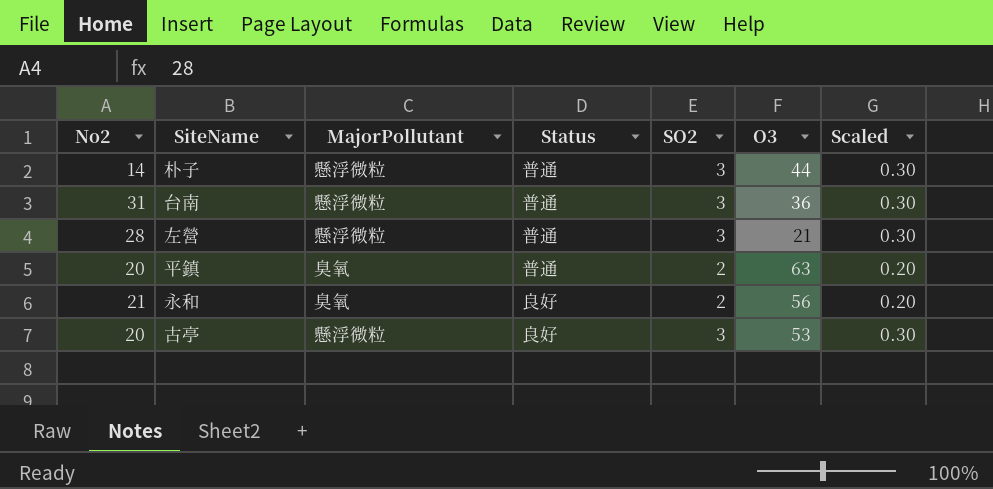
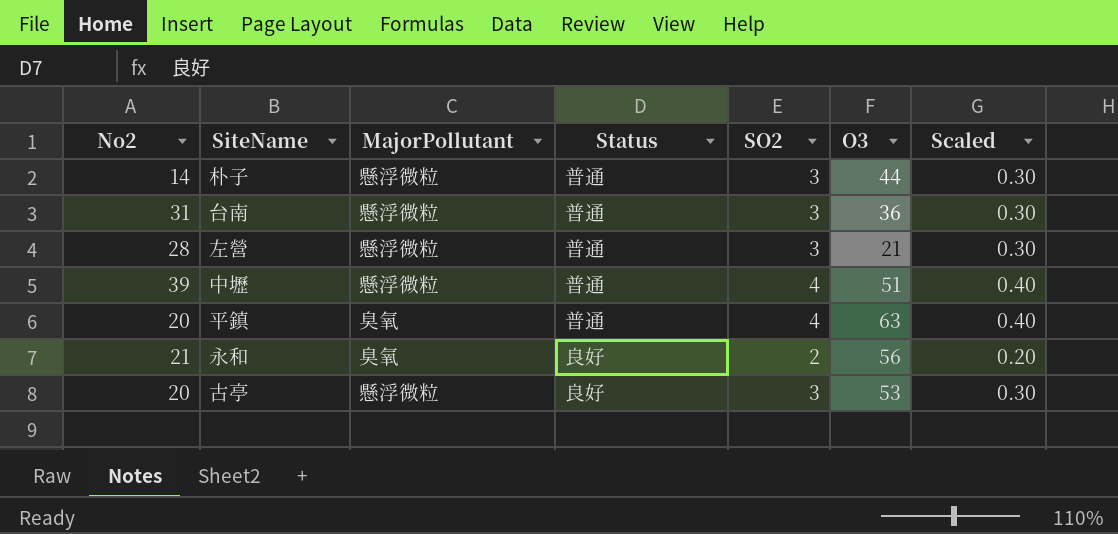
row 中壢: none -> 39 | 懸浮微粒 | 普通 | 4 | 51 | 0.40
平鎮 | SO2: 2 -> 4
平鎮 | Scaled: 0.20 -> 0.40

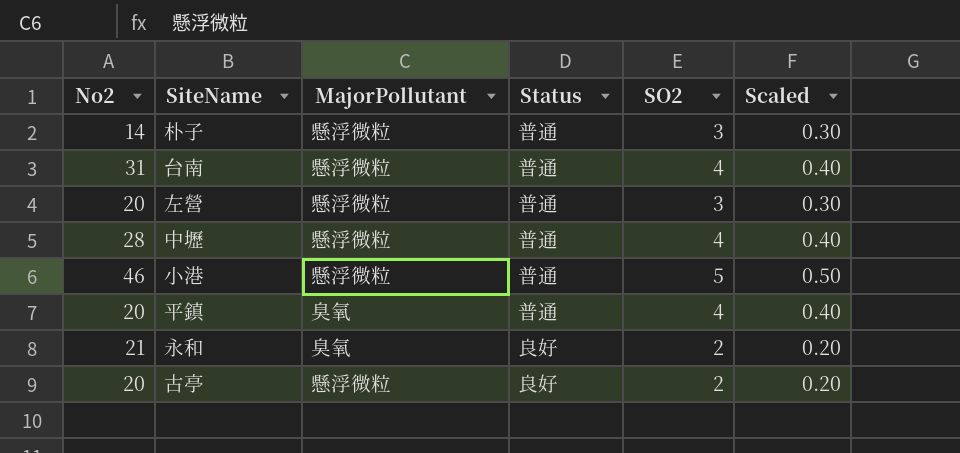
column O3 | position: 6 -> none
台南 | SO2: 3 -> 4
台南 | Scaled: 0.30 -> 0.40
左營 | No2: 28 -> 20
中壢 | No2: 39 -> 28
row 小港: none -> 46 | 懸浮微粒 | 普通 | 5 | 0.50
古亭 | SO2: 3 -> 2
古亭 | Scaled: 0.30 -> 0.20

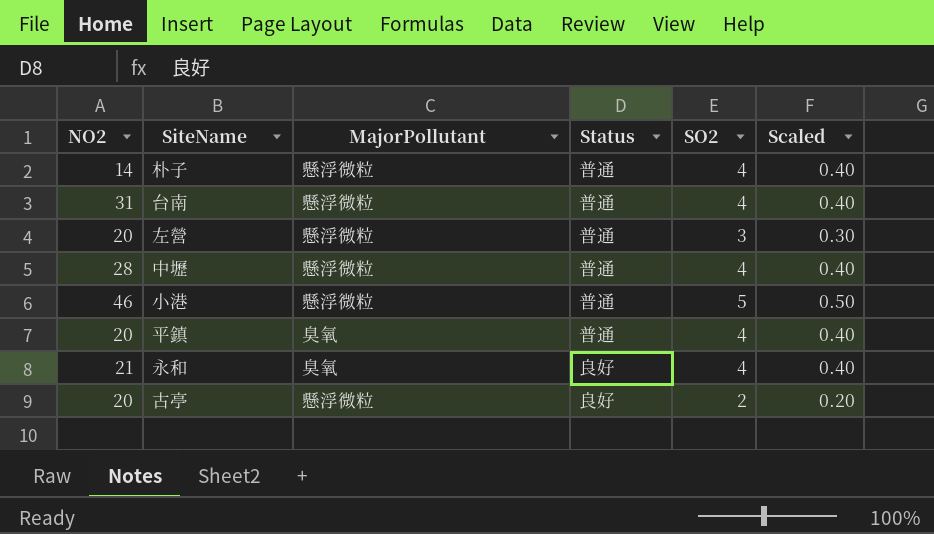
column name: No2 -> NO2
朴子 | SO2: 3 -> 4
朴子 | Scaled: 0.30 -> 0.40
永和 | SO2: 2 -> 4
永和 | Scaled: 0.20 -> 0.40

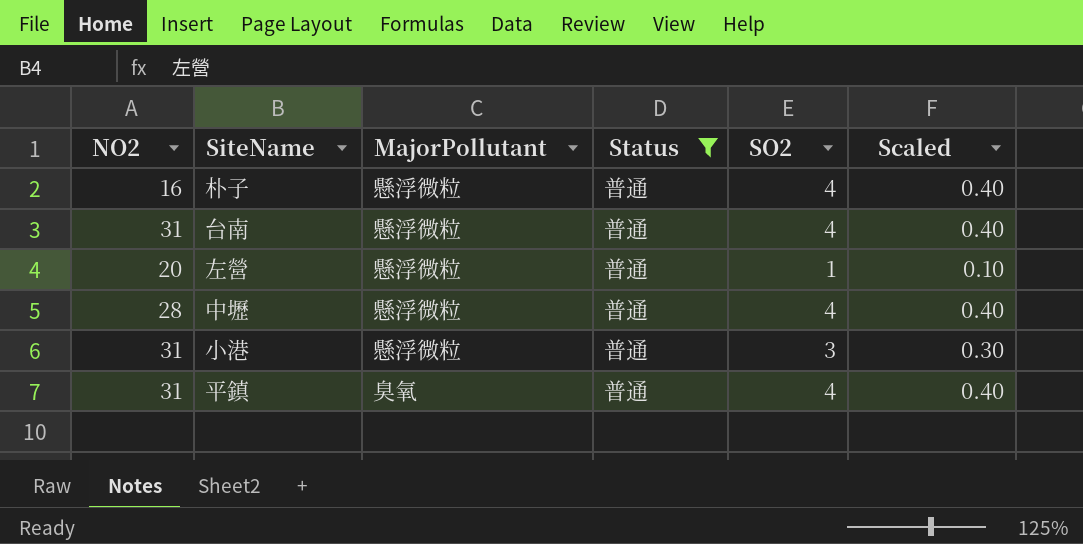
filter: none -> Status = 普通
朴子 | NO2: 14 -> 16
左營 | SO2: 3 -> 1
左營 | Scaled: 0.30 -> 0.10
小港 | NO2: 46 -> 31
小港 | SO2: 5 -> 3
小港 | Scaled: 0.50 -> 0.30
平鎮 | NO2: 20 -> 31

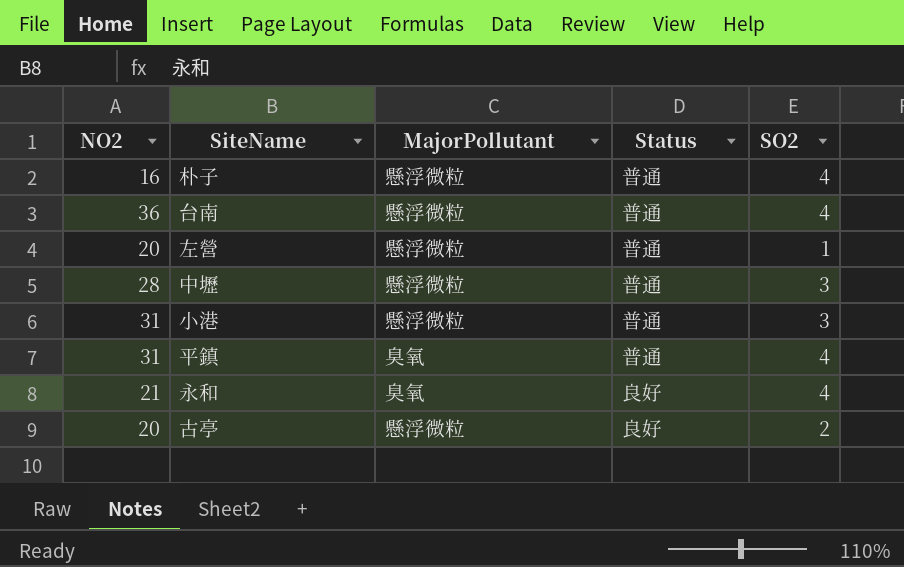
filter: Status = 普通 -> none
column Scaled | formula: [SO2] * 0.1 -> none
台南 | NO2: 31 -> 36
中壢 | SO2: 4 -> 3

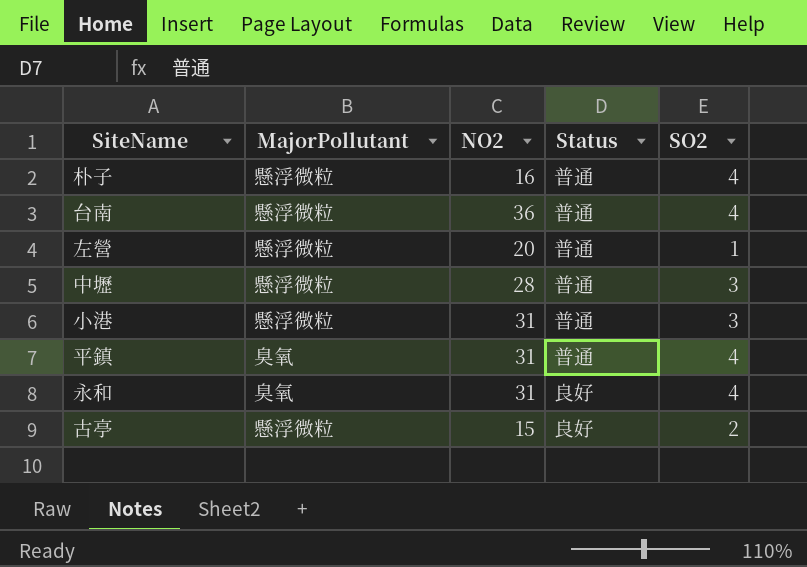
column NO2 | position: 1 -> 3
永和 | NO2: 21 -> 31
古亭 | NO2: 20 -> 15

